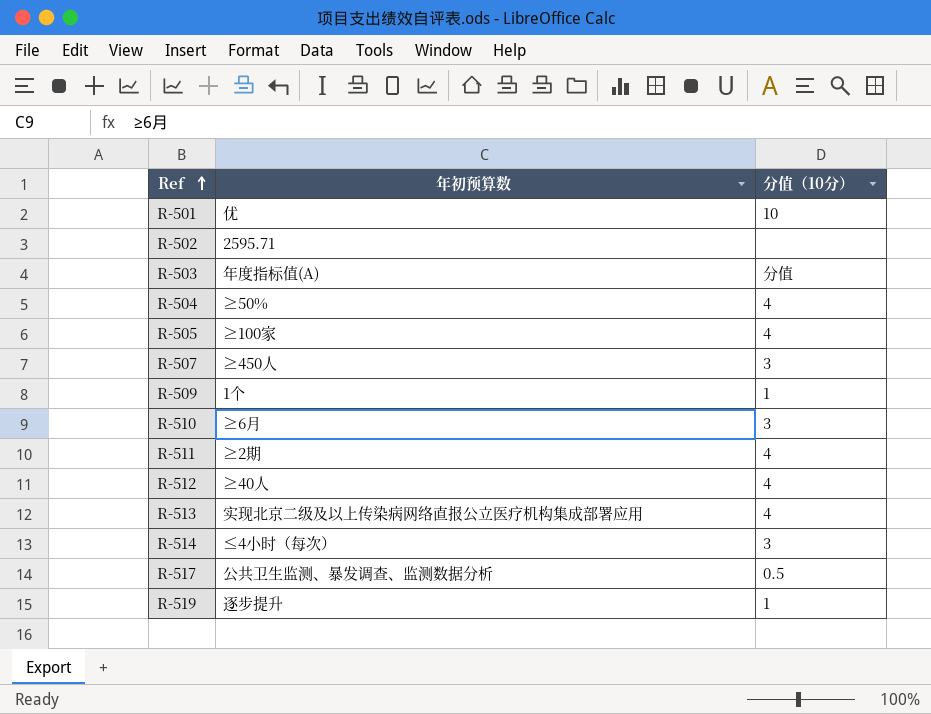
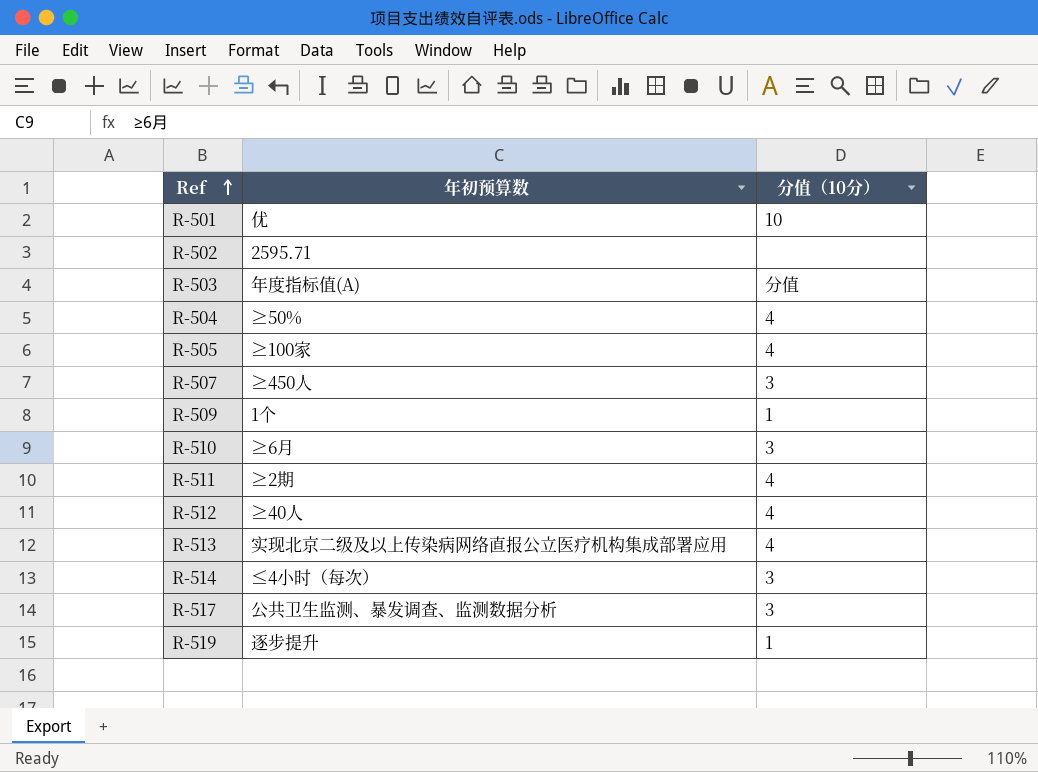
R-517 | 分值（10分）: 0.5 -> 3

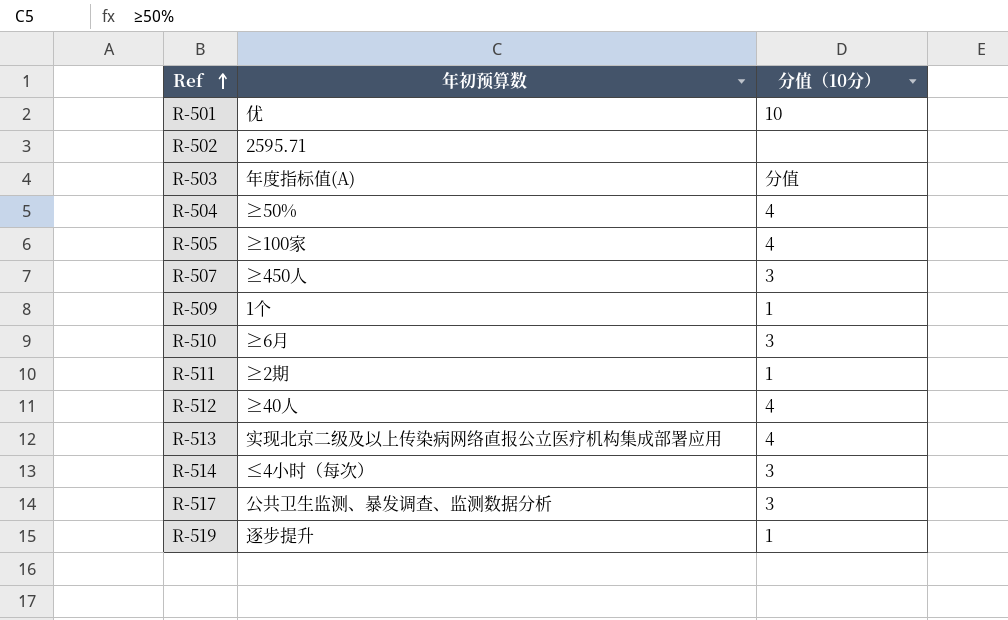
R-511 | 分值（10分）: 4 -> 1

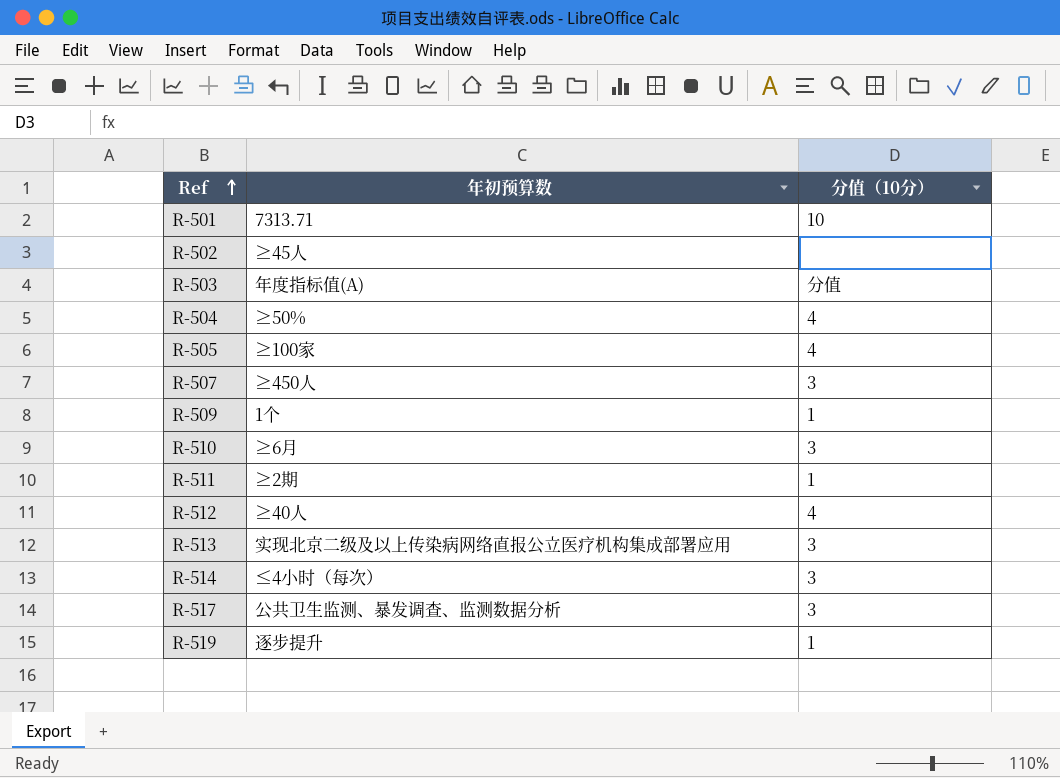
R-501 | 年初预算数: 优 -> 7313.71
R-502 | 年初预算数: 2595.71 -> ≥45人
R-513 | 分值（10分）: 4 -> 3

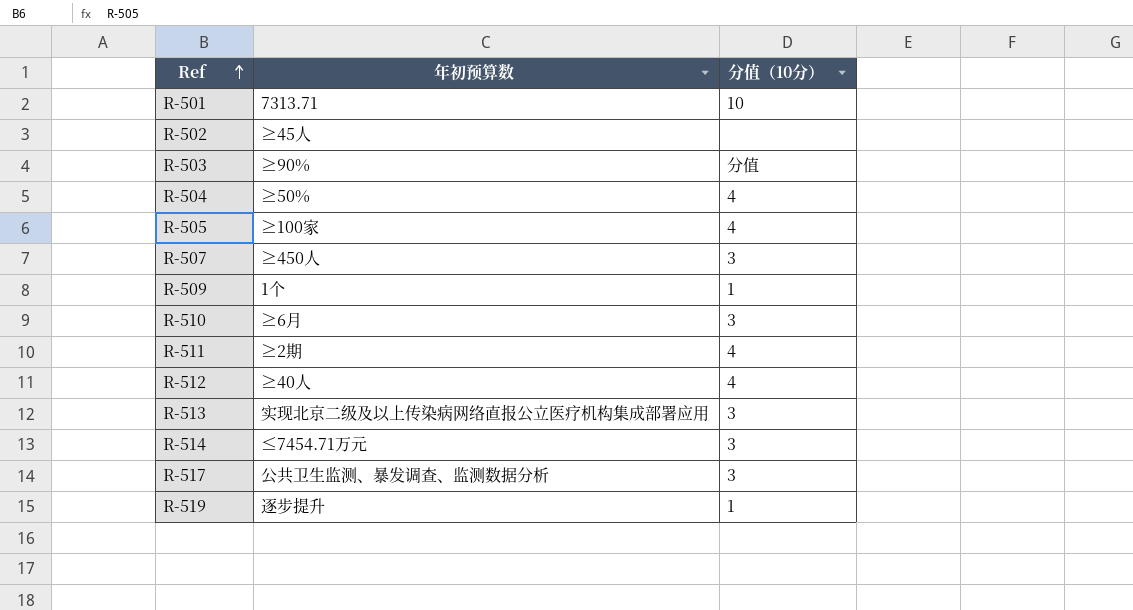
R-503 | 年初预算数: 年度指标值(A) -> ≥90%
R-511 | 分值（10分）: 1 -> 4
R-514 | 年初预算数: ≤4小时（每次） -> ≤7454.71万元

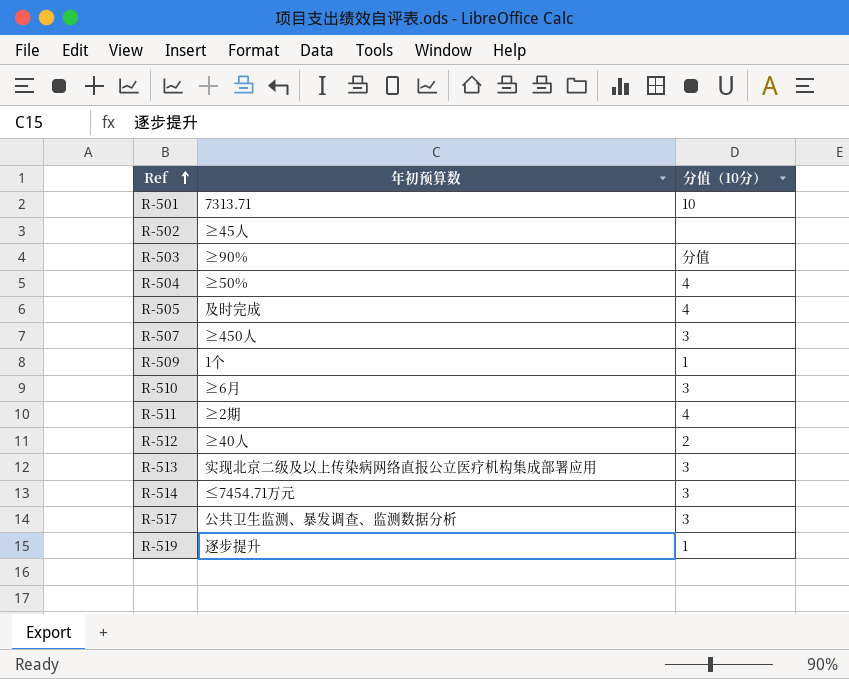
R-505 | 年初预算数: ≥100家 -> 及时完成
R-512 | 分值（10分）: 4 -> 2

